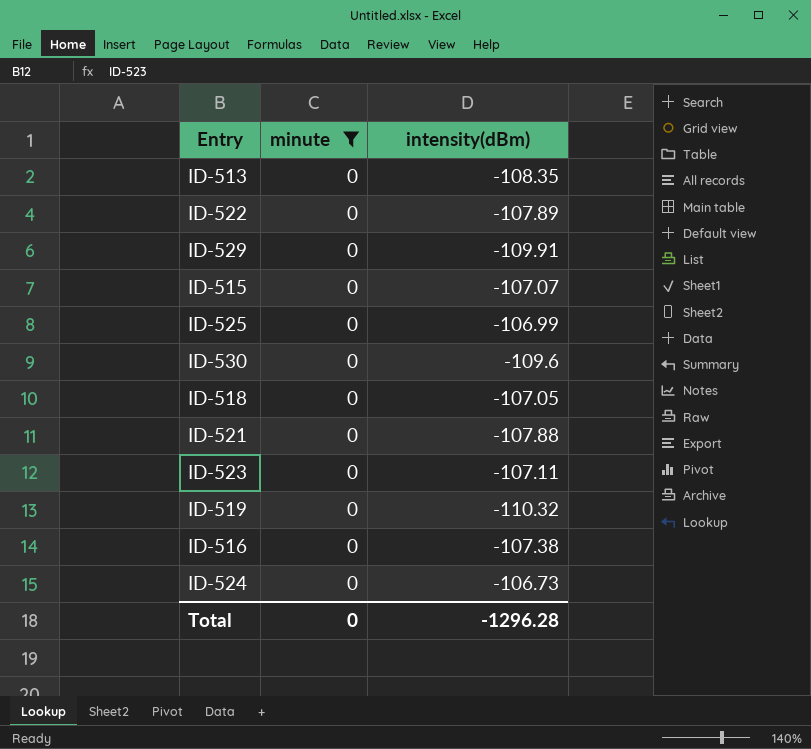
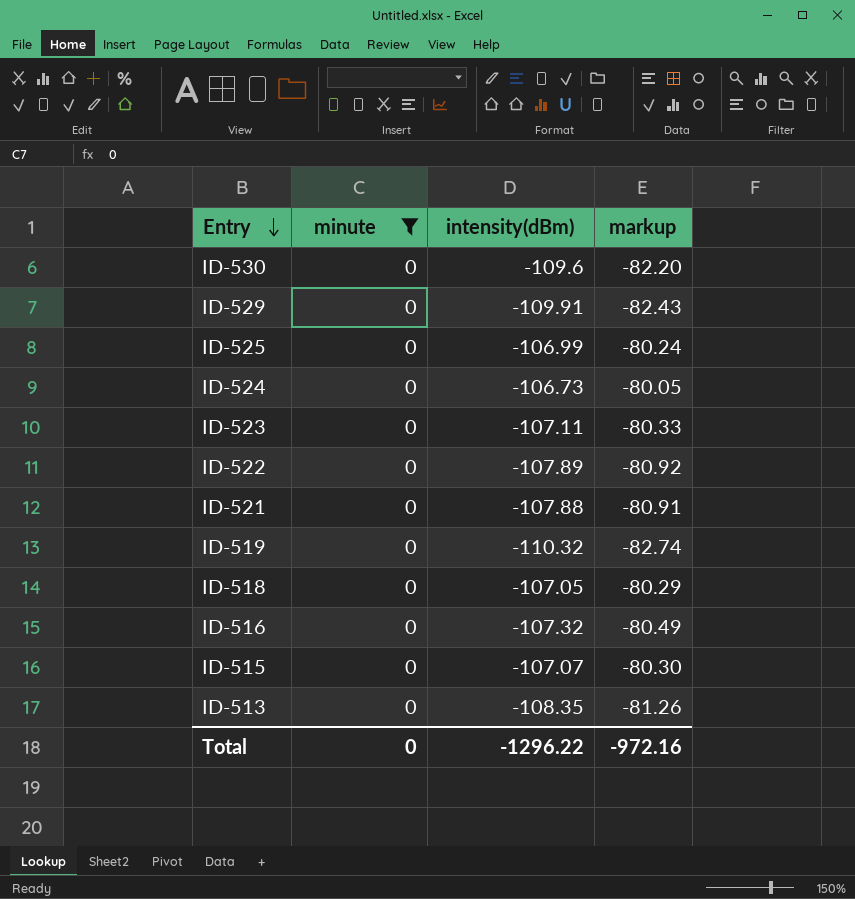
row order: none -> Entry descending
column markup | formula: none -> [intensity(dBm)] * 0.75
ID-516 | intensity(dBm): -107.38 -> -107.32
Total | intensity(dBm): -1296.28 -> -1296.22

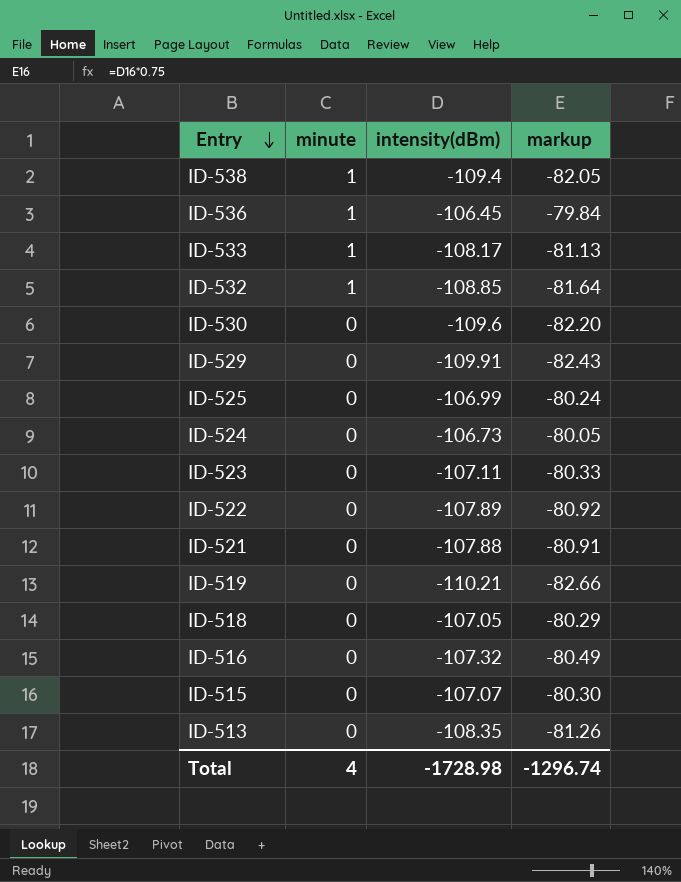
filter: minute = 0 -> none
ID-519 | intensity(dBm): -110.32 -> -110.21
ID-519 | markup: -82.74 -> -82.66
Total | minute: 0 -> 4
Total | intensity(dBm): -1296.22 -> -1728.98
Total | markup: -972.16 -> -1296.74

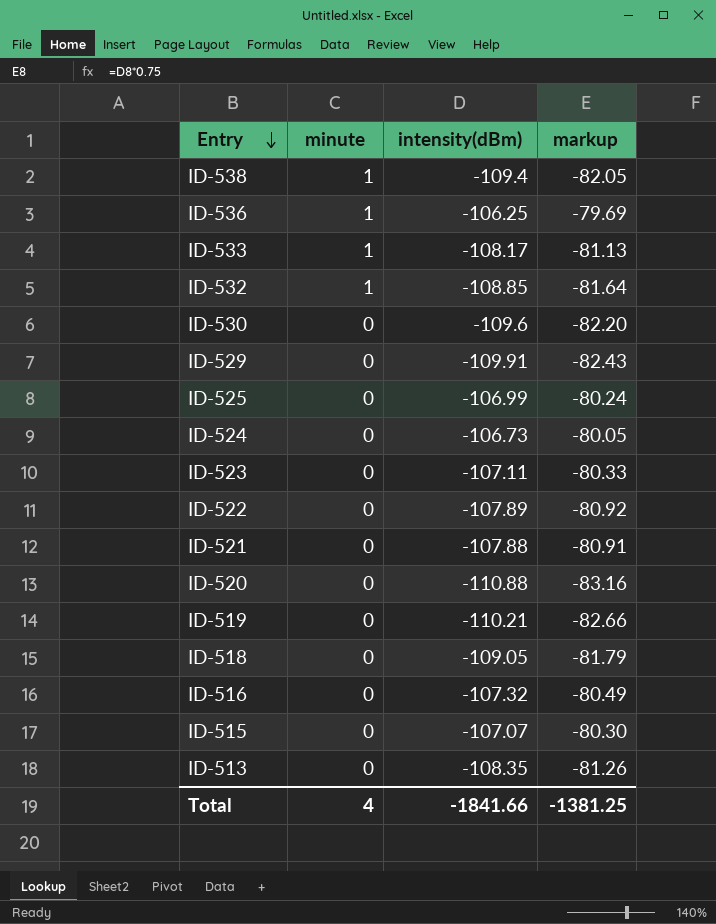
ID-536 | intensity(dBm): -106.45 -> -106.25
ID-536 | markup: -79.84 -> -79.69
row ID-520: none -> 0 | -110.88 | -83.16
ID-518 | intensity(dBm): -107.05 -> -109.05
ID-518 | markup: -80.29 -> -81.79
Total | intensity(dBm): -1728.98 -> -1841.66
Total | markup: -1296.74 -> -1381.25

